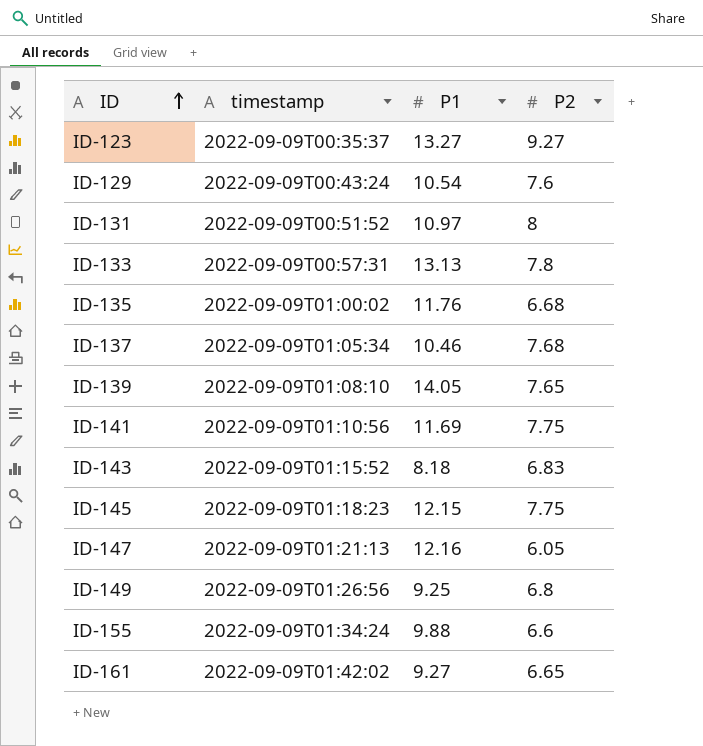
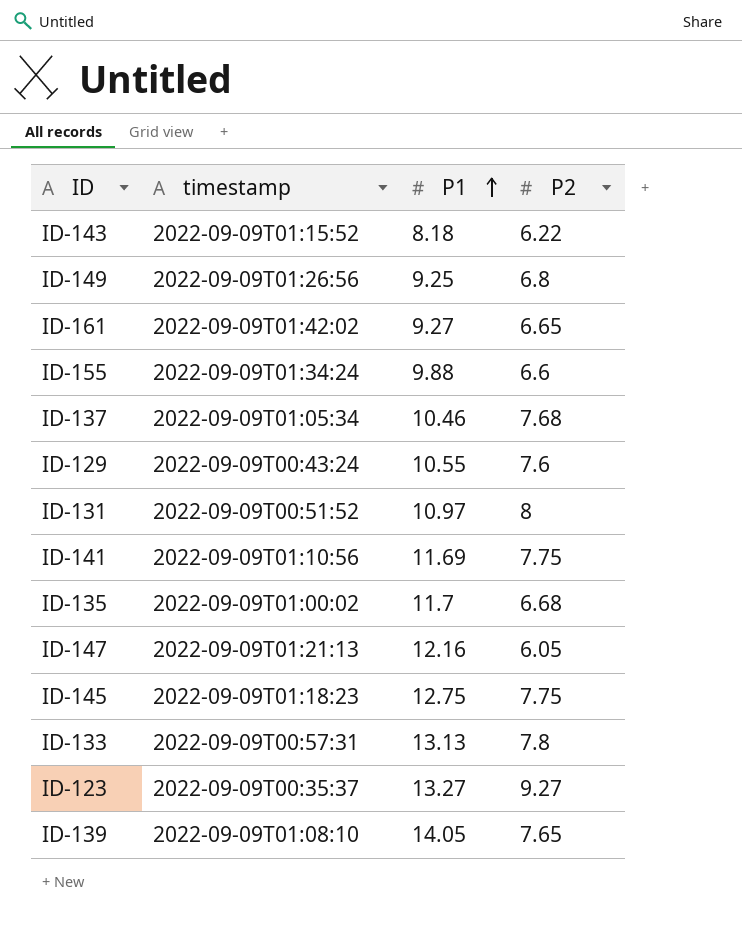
row order: ID ascending -> P1 ascending
ID-143 | P2: 6.83 -> 6.22
ID-129 | P1: 10.54 -> 10.55
ID-135 | P1: 11.76 -> 11.7
ID-145 | P1: 12.15 -> 12.75

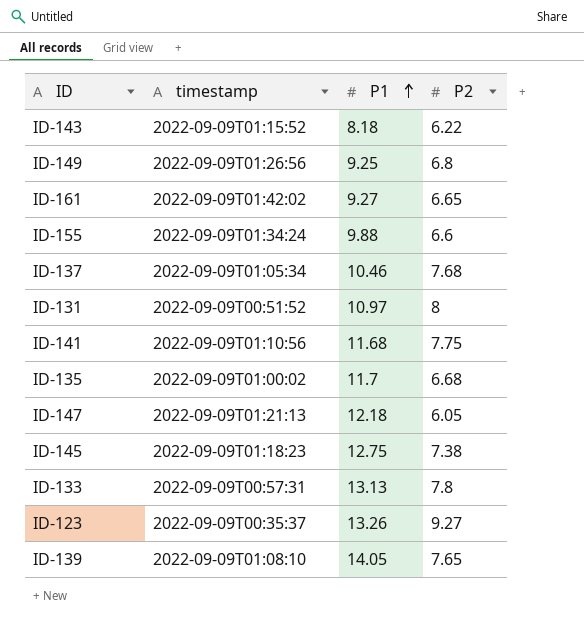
row ID-129: 2022-09-09T00:43:24 | 10.55 | 7.6 -> none
ID-141 | P1: 11.69 -> 11.68
ID-147 | P1: 12.16 -> 12.18
ID-145 | P2: 7.75 -> 7.38
ID-123 | P1: 13.27 -> 13.26

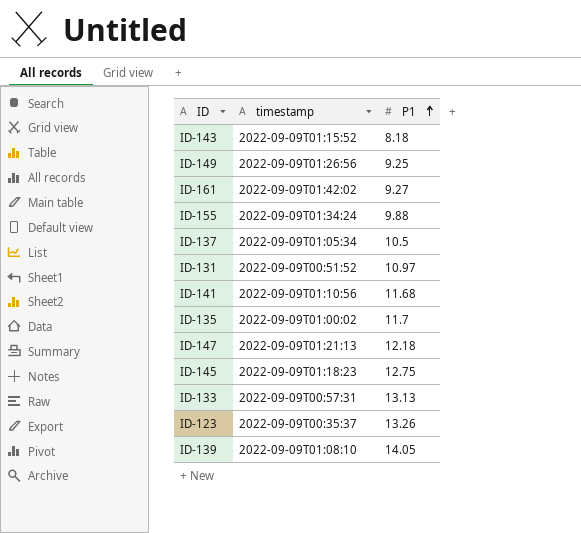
column P2 | position: 4 -> none
ID-137 | P1: 10.46 -> 10.5

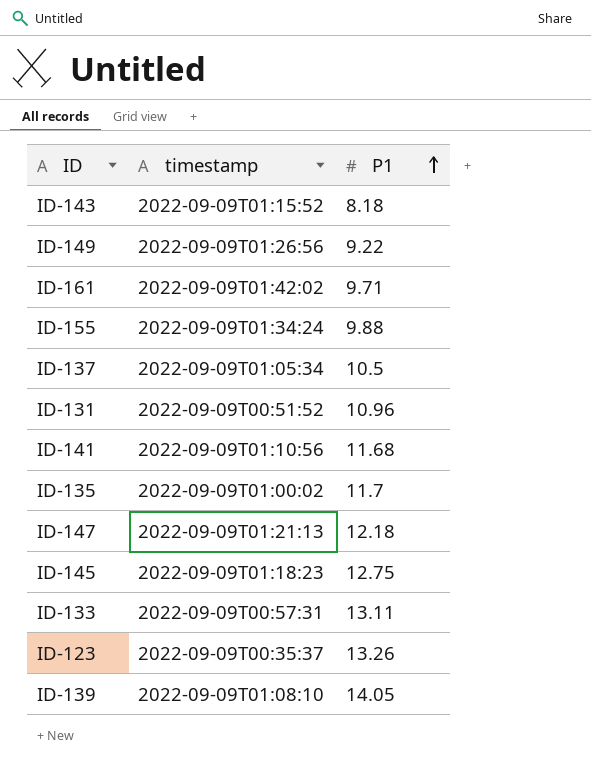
ID-149 | P1: 9.25 -> 9.22
ID-161 | P1: 9.27 -> 9.71
ID-131 | P1: 10.97 -> 10.96
ID-133 | P1: 13.13 -> 13.11

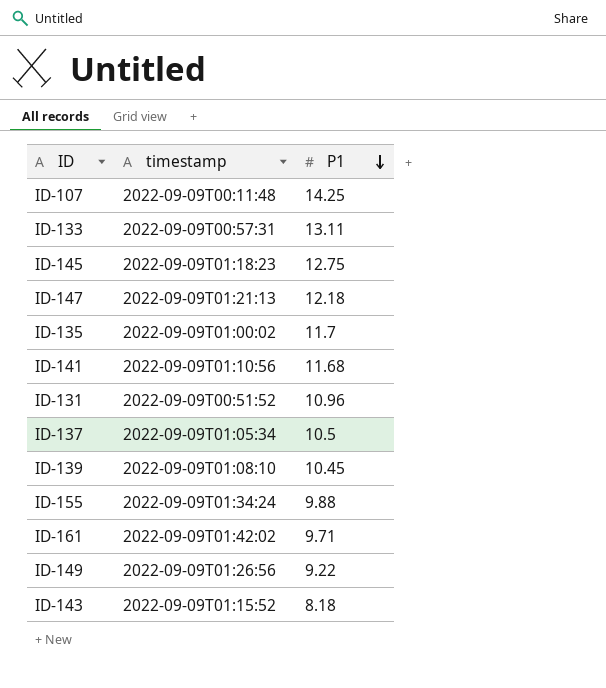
row order: P1 ascending -> P1 descending
row ID-123: 2022-09-09T00:35:37 | 13.26 -> none
row ID-107: none -> 2022-09-09T00:11:48 | 14.25
ID-139 | P1: 14.05 -> 10.45

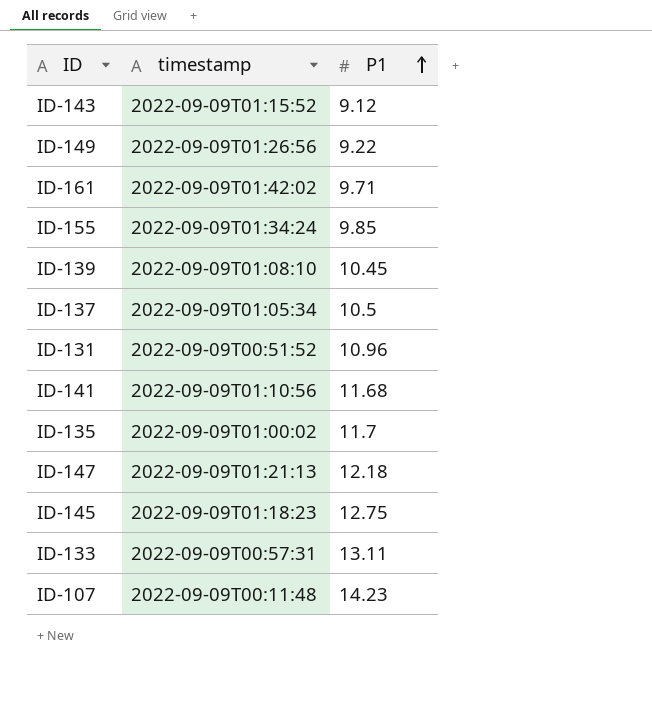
row order: P1 descending -> P1 ascending
ID-143 | P1: 8.18 -> 9.12
ID-155 | P1: 9.88 -> 9.85
ID-107 | P1: 14.25 -> 14.23

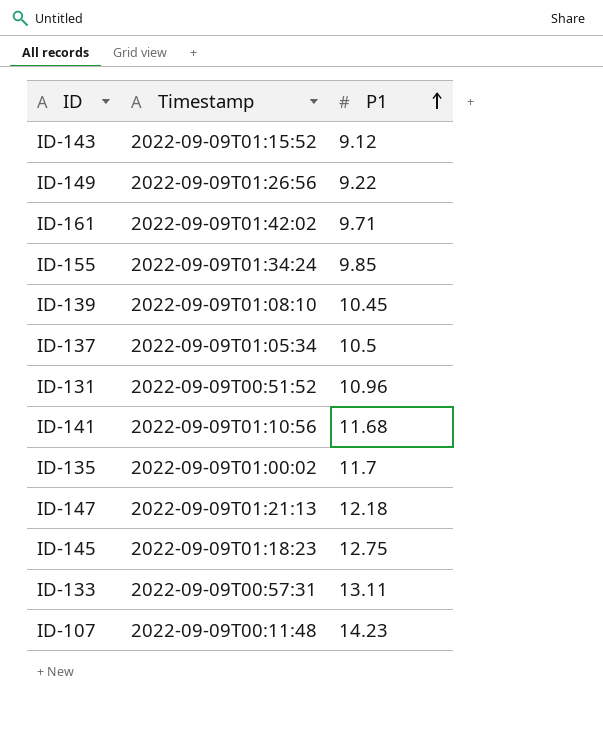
column name: timestamp -> Timestamp

